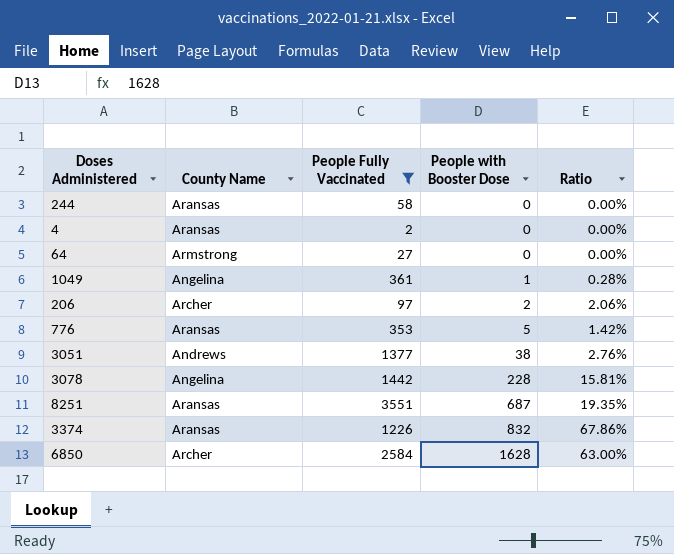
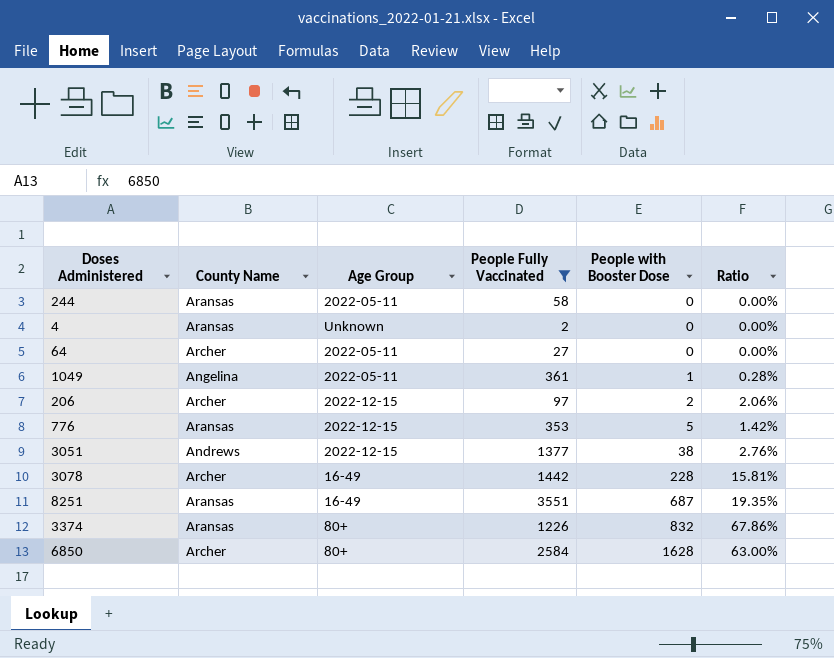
column Age Group | position: none -> 3
64 | County Name: Armstrong -> Archer
3078 | County Name: Angelina -> Archer

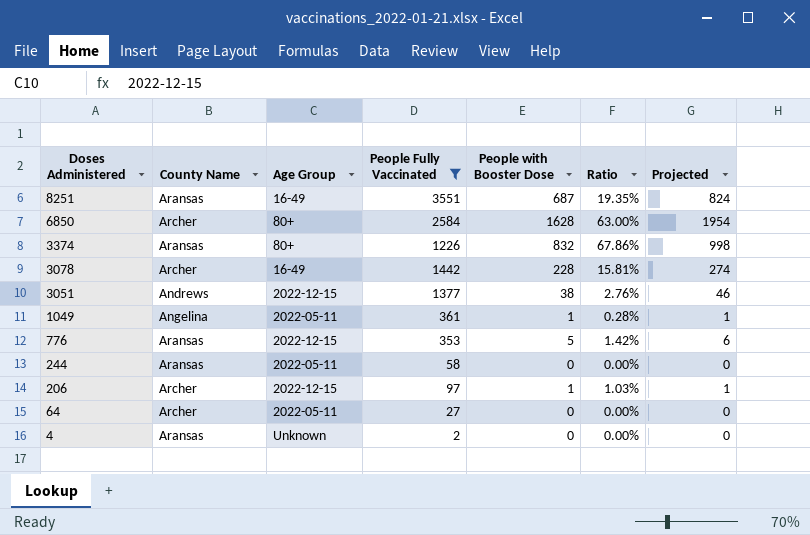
row order: People with Booster Dose ascending -> Doses Administered descending
column Projected | formula: none -> [People with Booster Dose] * 1.2
206 | People with Booster Dose: 2 -> 1
206 | Ratio: 2.06% -> 1.03%

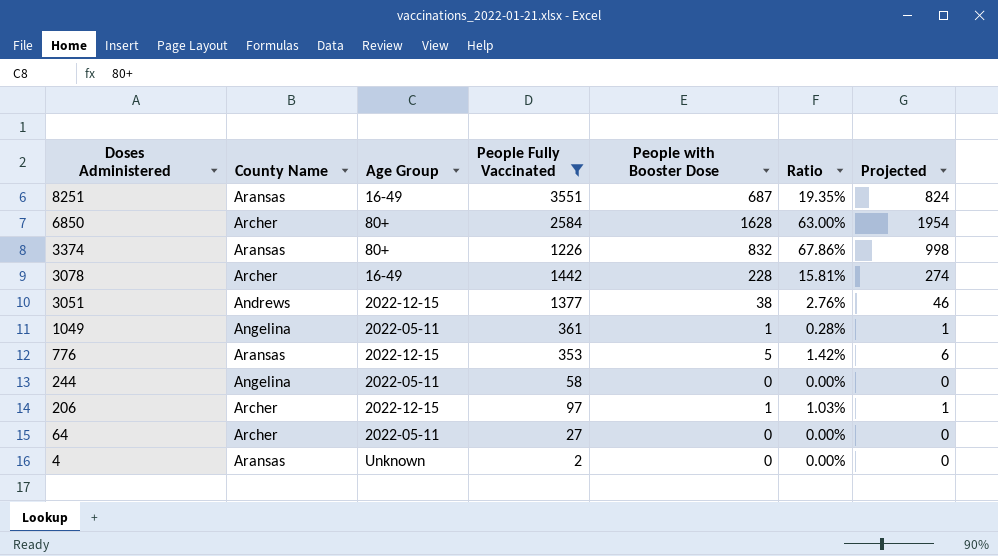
244 | County Name: Aransas -> Angelina

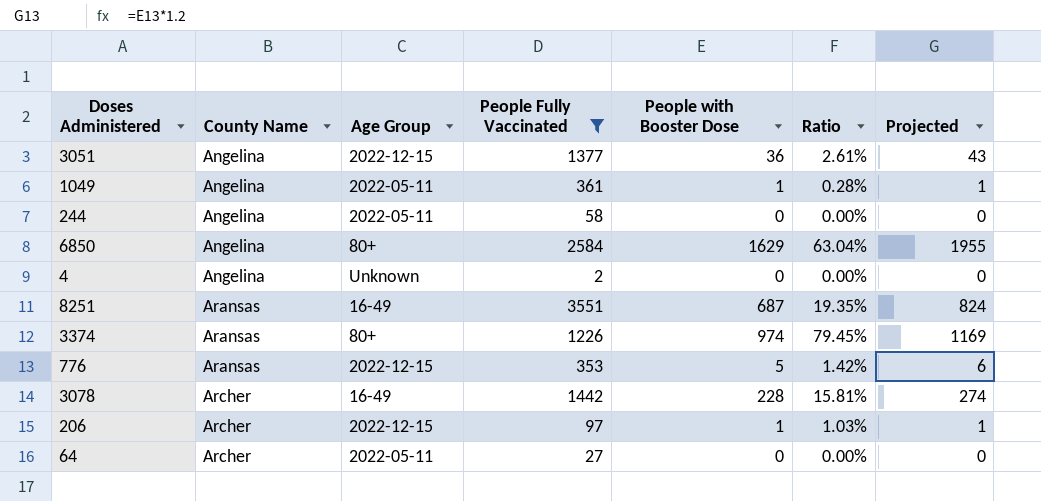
row order: Doses Administered descending -> County Name ascending
3051 | County Name: Andrews -> Angelina
3051 | People with Booster Dose: 38 -> 36
3051 | Ratio: 2.76% -> 2.61%
3051 | Projected: 46 -> 43
6850 | County Name: Archer -> Angelina
6850 | People with Booster Dose: 1628 -> 1629
6850 | Ratio: 63.00% -> 63.04%
6850 | Projected: 1954 -> 1955
4 | County Name: Aransas -> Angelina
3374 | People with Booster Dose: 832 -> 974
3374 | Ratio: 67.86% -> 79.45%
3374 | Projected: 998 -> 1169

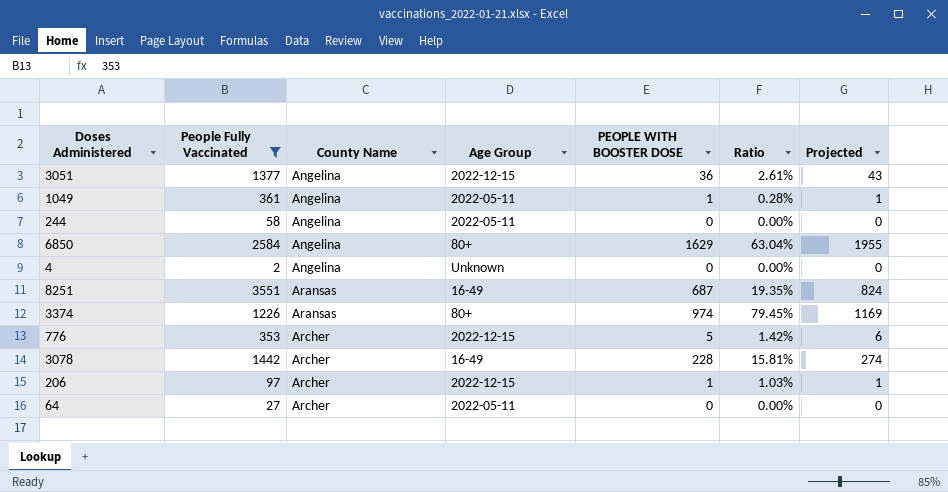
column People Fully Vaccinated | position: 4 -> 2
column name: People with Booster Dose -> PEOPLE WITH BOOSTER DOSE
776 | County Name: Aransas -> Archer

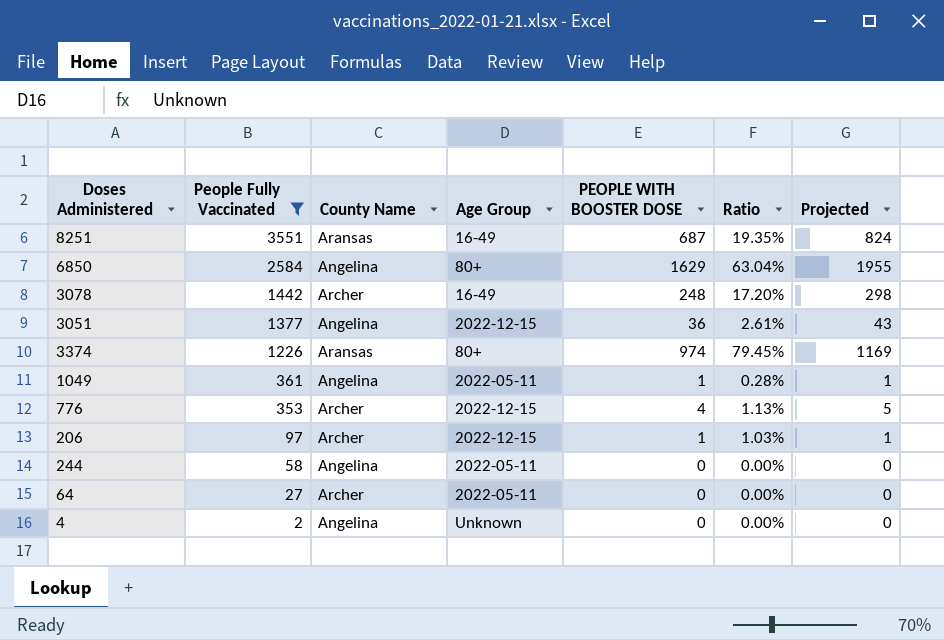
row order: County Name ascending -> People Fully Vaccinated descending
3078 | PEOPLE WITH BOOSTER DOSE: 228 -> 248
3078 | Ratio: 15.81% -> 17.20%
3078 | Projected: 274 -> 298
776 | PEOPLE WITH BOOSTER DOSE: 5 -> 4
776 | Ratio: 1.42% -> 1.13%
776 | Projected: 6 -> 5

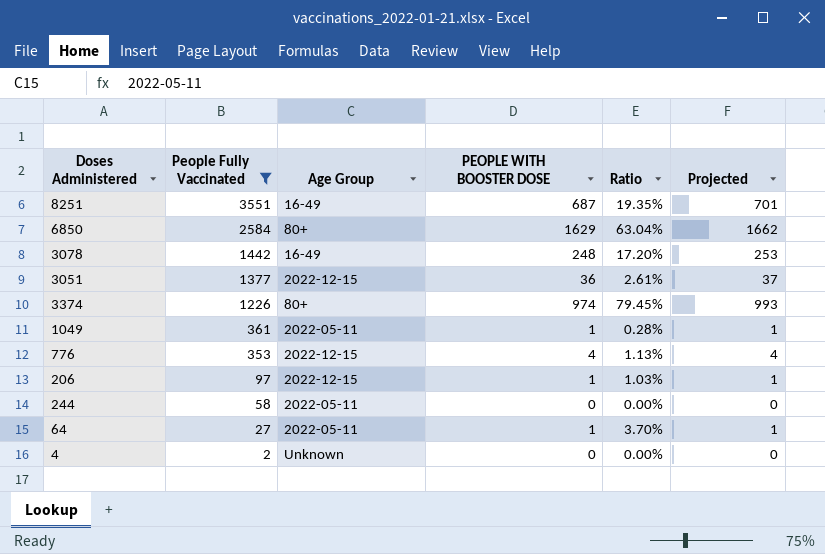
column County Name | position: 3 -> none
column Projected | formula: [PEOPLE WITH BOOSTER DOSE] * 1.2 -> [PEOPLE WITH BOOSTER DOSE] * 1.02
64 | PEOPLE WITH BOOSTER DOSE: 0 -> 1
64 | Ratio: 0.00% -> 3.70%

